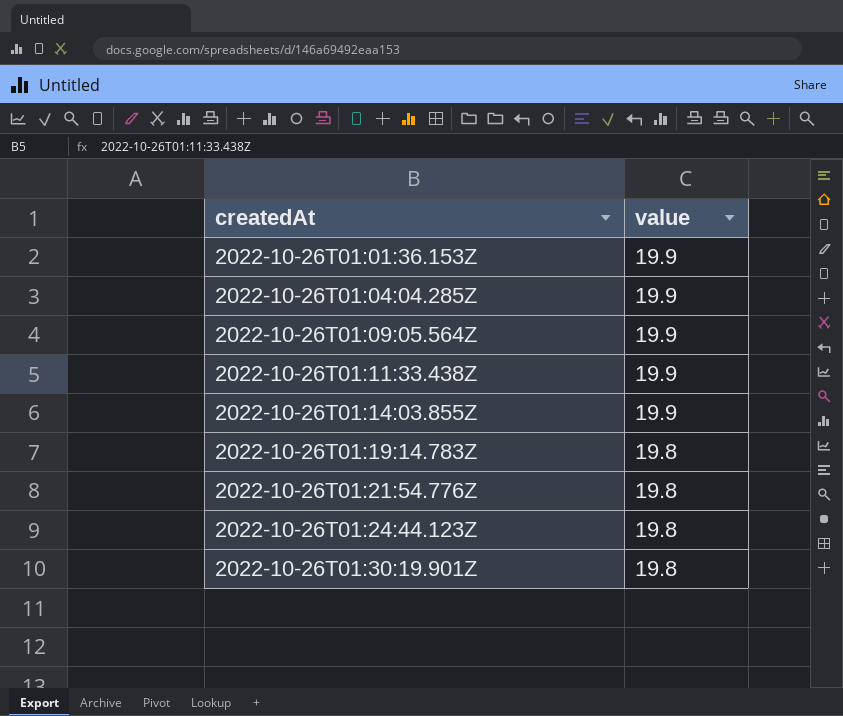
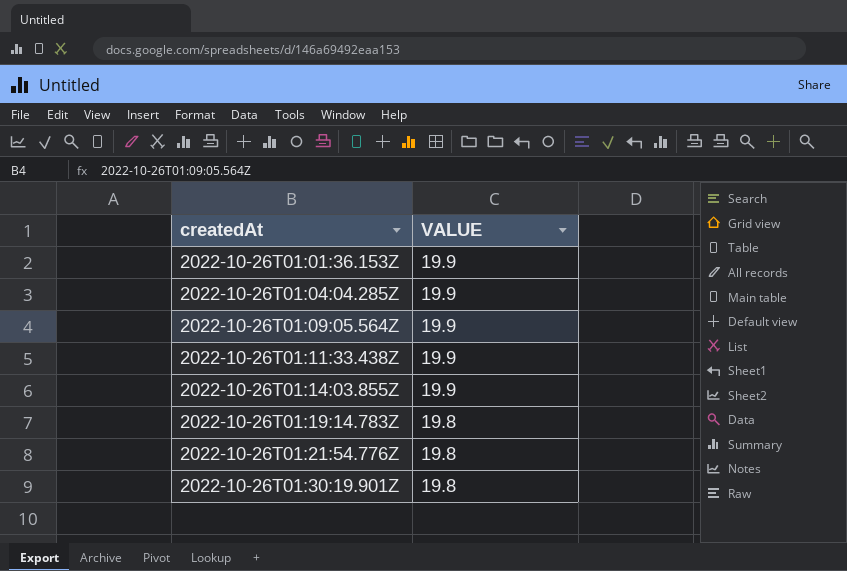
column name: value -> VALUE
row 2022-10-26T01:24:44.123Z: 19.8 -> none

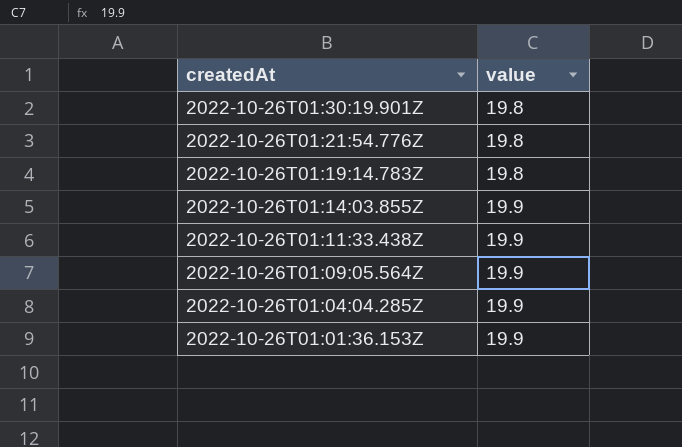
row order: createdAt ascending -> createdAt descending
column name: VALUE -> value

